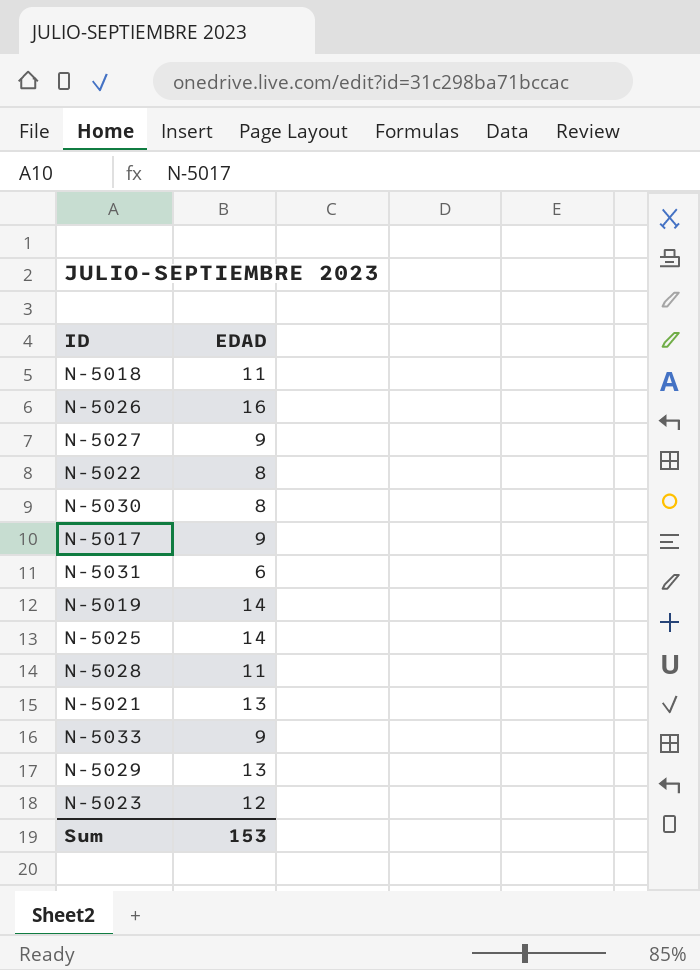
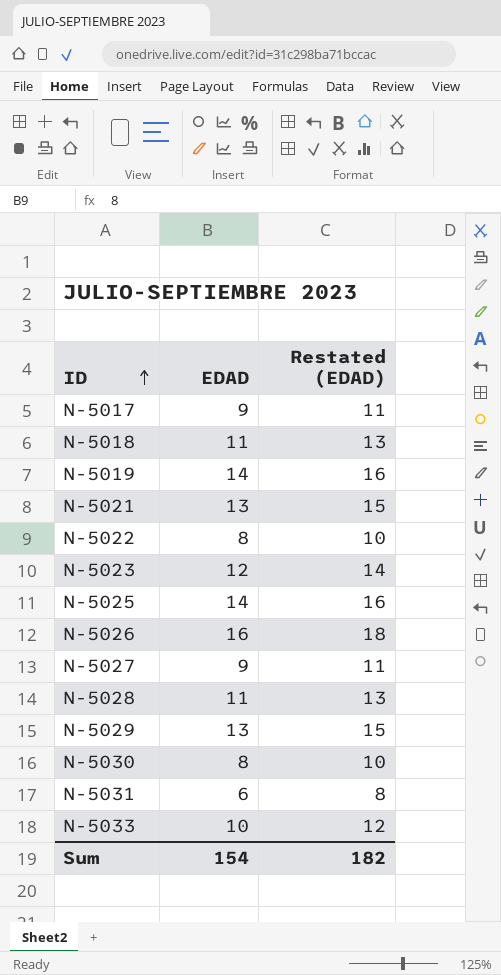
row order: none -> ID ascending
column Restated (EDAD) | formula: none -> [EDAD] + 2
N-5033 | EDAD: 9 -> 10
Sum | EDAD: 153 -> 154

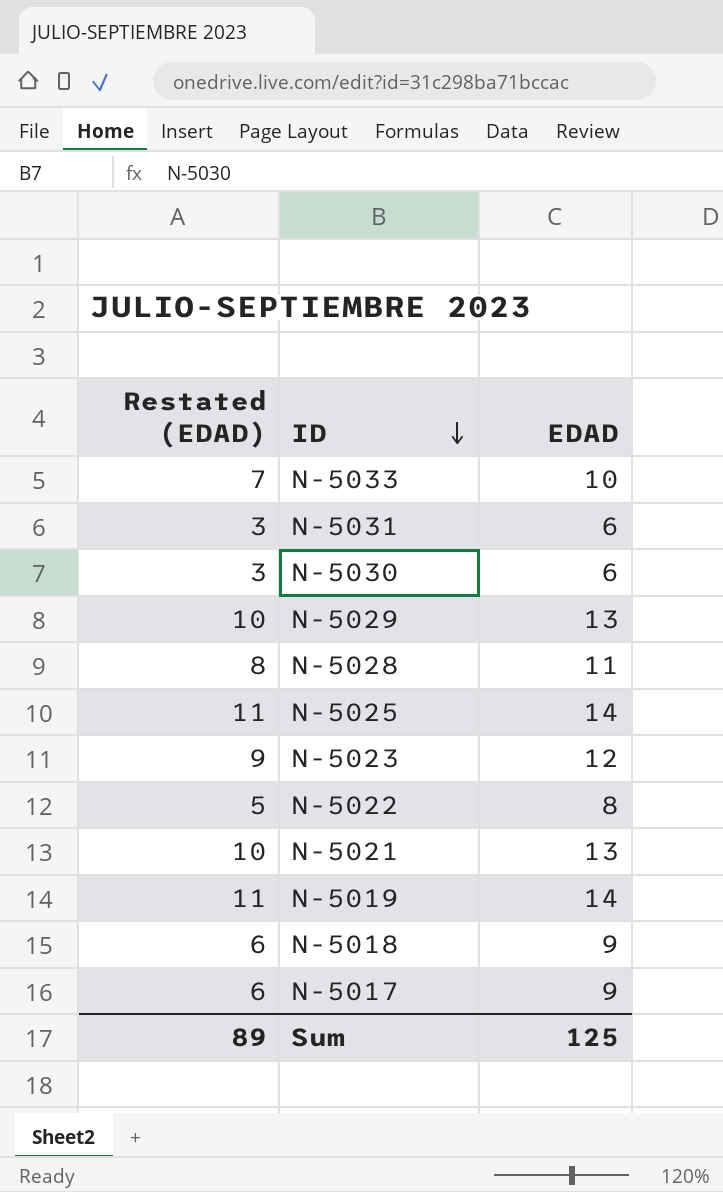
row order: ID ascending -> ID descending
column Restated (EDAD) | formula: [EDAD] + 2 -> [EDAD] - 3
column Restated (EDAD) | position: 3 -> 1
row N-5026: 16 | 18 -> none
row N-5027: 9 | 11 -> none
N-5030 | EDAD: 8 -> 6
N-5018 | EDAD: 11 -> 9
Sum | Restated (EDAD): 182 -> 89
Sum | EDAD: 154 -> 125

